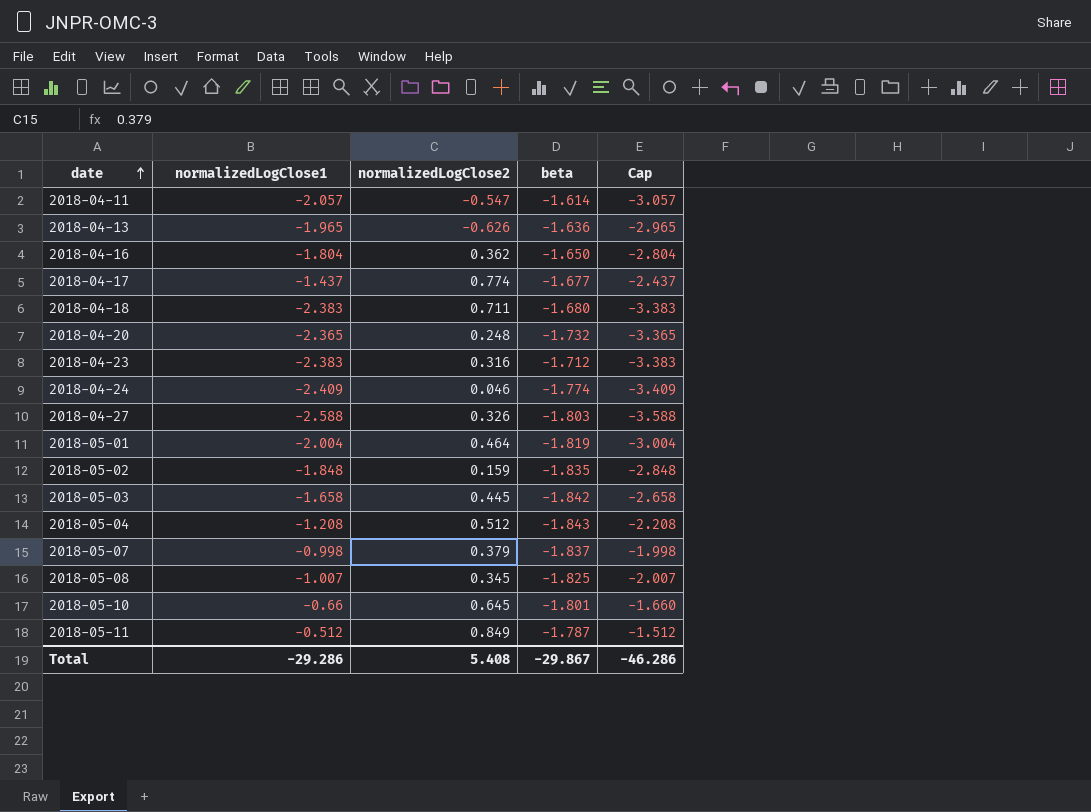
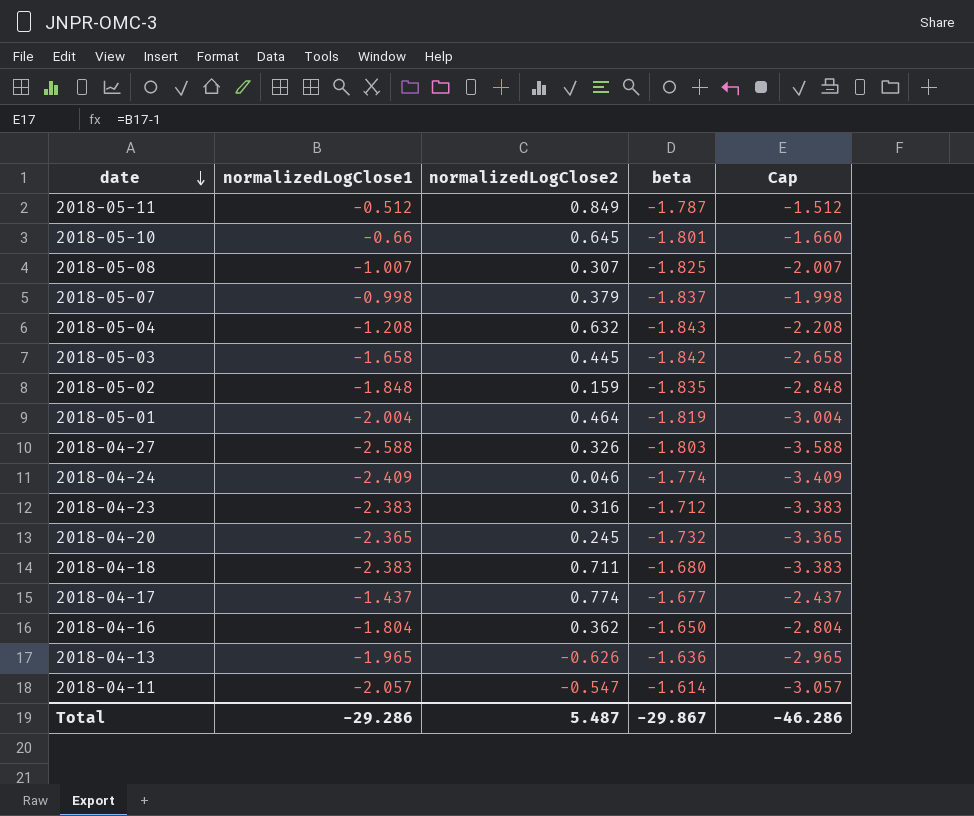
row order: date ascending -> date descending
2018-05-08 | normalizedLogClose2: 0.345 -> 0.307
2018-05-04 | normalizedLogClose2: 0.512 -> 0.632
2018-04-20 | normalizedLogClose2: 0.248 -> 0.245
Total | normalizedLogClose2: 5.408 -> 5.487

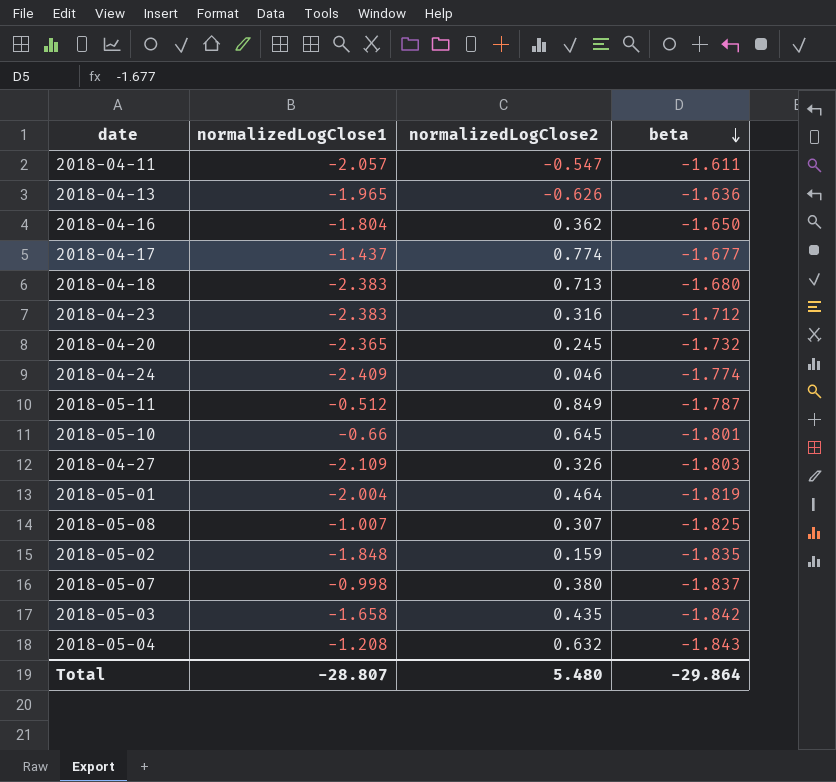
row order: date descending -> beta descending
column Cap | formula: [normalizedLogClose1] - 1 -> none
2018-04-11 | beta: -1.614 -> -1.611
2018-04-18 | normalizedLogClose2: 0.711 -> 0.713
2018-04-27 | normalizedLogClose1: -2.588 -> -2.109
2018-05-07 | normalizedLogClose2: 0.379 -> 0.380
2018-05-03 | normalizedLogClose2: 0.445 -> 0.435
Total | normalizedLogClose1: -29.286 -> -28.807
Total | normalizedLogClose2: 5.487 -> 5.480
Total | beta: -29.867 -> -29.864

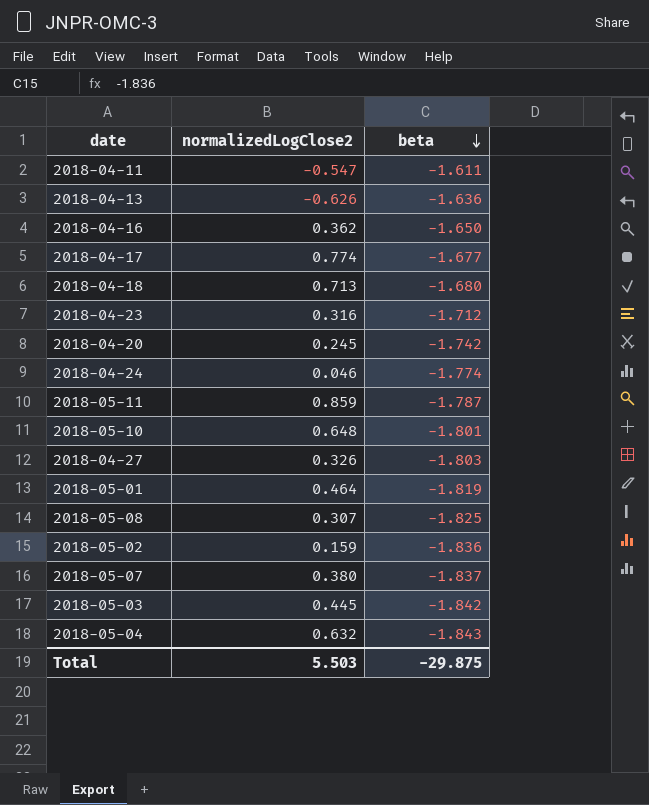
column normalizedLogClose1 | position: 2 -> none
2018-04-20 | beta: -1.732 -> -1.742
2018-05-11 | normalizedLogClose2: 0.849 -> 0.859
2018-05-10 | normalizedLogClose2: 0.645 -> 0.648
2018-05-02 | beta: -1.835 -> -1.836
2018-05-03 | normalizedLogClose2: 0.435 -> 0.445
Total | normalizedLogClose2: 5.480 -> 5.503
Total | beta: -29.864 -> -29.875

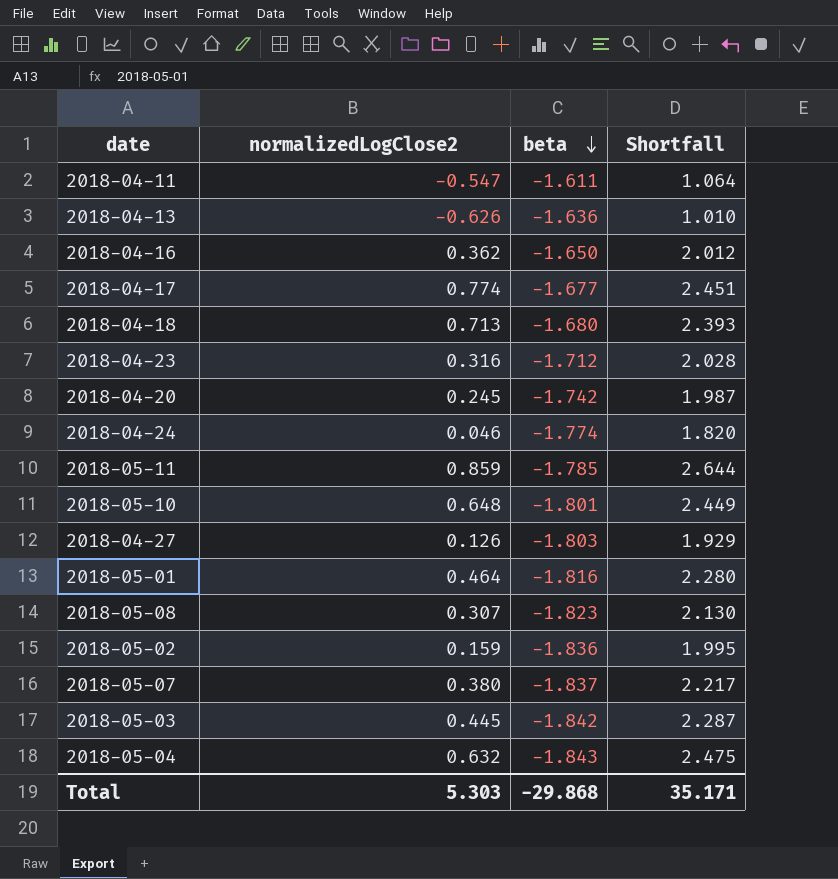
column Shortfall | formula: none -> [normalizedLogClose2] - [beta]
2018-05-11 | beta: -1.787 -> -1.785
2018-04-27 | normalizedLogClose2: 0.326 -> 0.126
2018-05-01 | beta: -1.819 -> -1.816
2018-05-08 | beta: -1.825 -> -1.823
Total | normalizedLogClose2: 5.503 -> 5.303
Total | beta: -29.875 -> -29.868

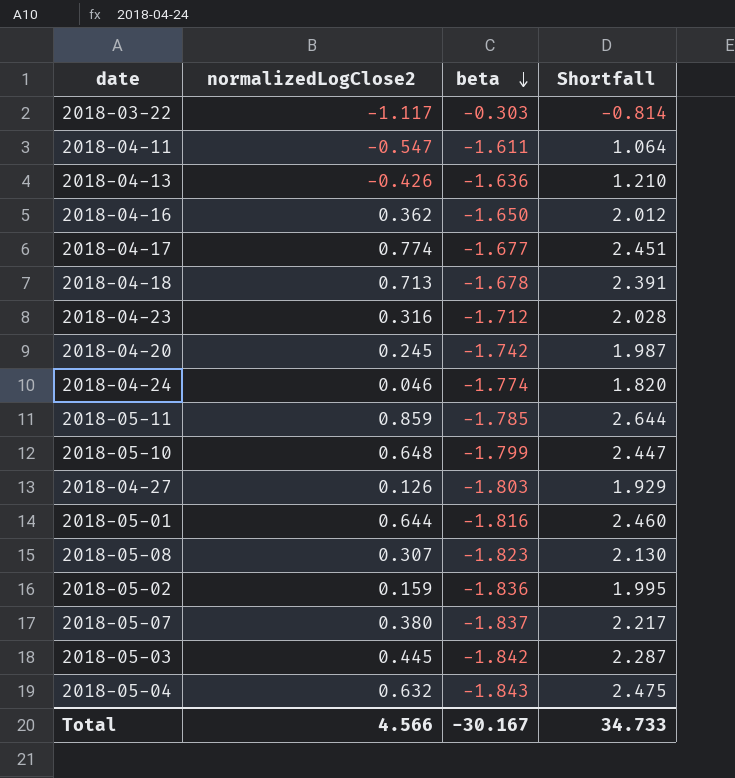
row 2018-03-22: none -> -1.117 | -0.303 | -0.814
2018-04-13 | normalizedLogClose2: -0.626 -> -0.426
2018-04-13 | Shortfall: 1.010 -> 1.210
2018-04-18 | beta: -1.680 -> -1.678
2018-04-18 | Shortfall: 2.393 -> 2.391
2018-05-10 | beta: -1.801 -> -1.799
2018-05-10 | Shortfall: 2.449 -> 2.447
2018-05-01 | normalizedLogClose2: 0.464 -> 0.644
2018-05-01 | Shortfall: 2.280 -> 2.460
Total | normalizedLogClose2: 5.303 -> 4.566
Total | beta: -29.868 -> -30.167
Total | Shortfall: 35.171 -> 34.733

